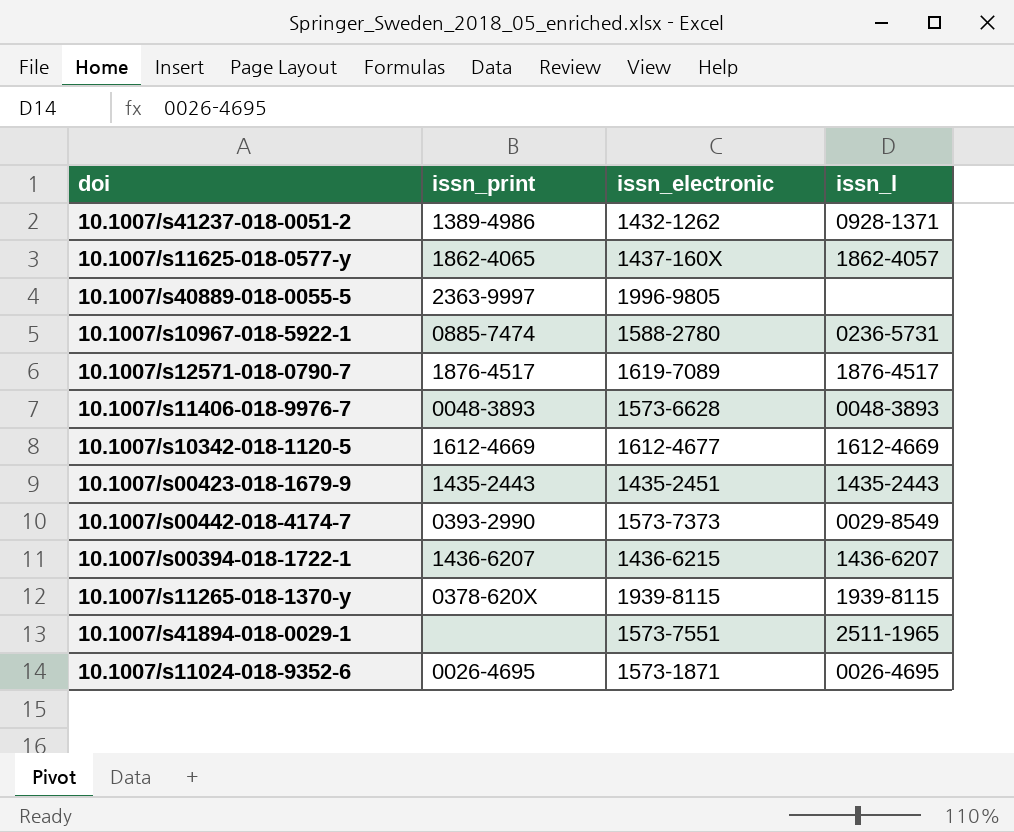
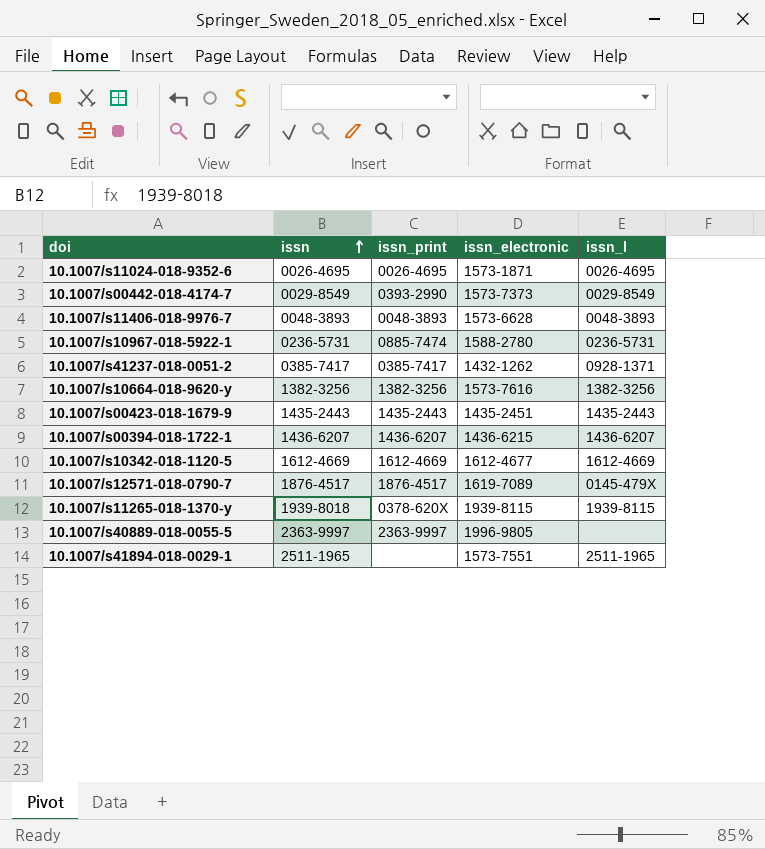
row order: none -> issn ascending
column issn | position: none -> 2
row 10.1007/s11625-018-0577-y: 1862-4065 | 1437-160X | 1862-4057 -> none
10.1007/s41237-018-0051-2 | issn_print: 1389-4986 -> 0385-7417
row 10.1007/s10664-018-9620-y: none -> 1382-3256 | 1382-3256 | 1573-7616 | 1382-3256
10.1007/s12571-018-0790-7 | issn_l: 1876-4517 -> 0145-479X

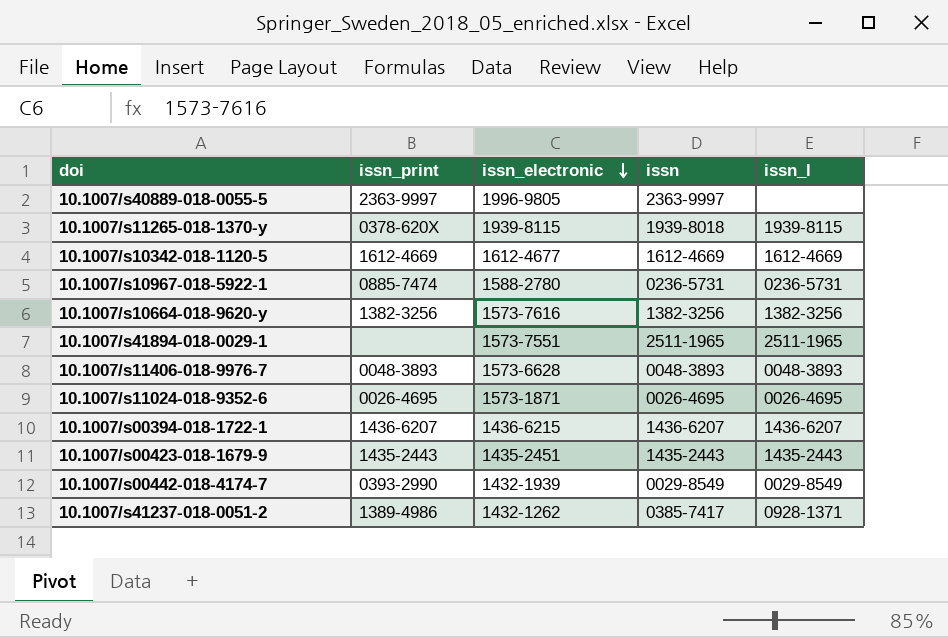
row order: issn ascending -> issn_electronic descending
column issn | position: 2 -> 4
row 10.1007/s12571-018-0790-7: 1876-4517 | 1876-4517 | 1619-7089 | 0145-479X -> none
10.1007/s00442-018-4174-7 | issn_electronic: 1573-7373 -> 1432-1939
10.1007/s41237-018-0051-2 | issn_print: 0385-7417 -> 1389-4986

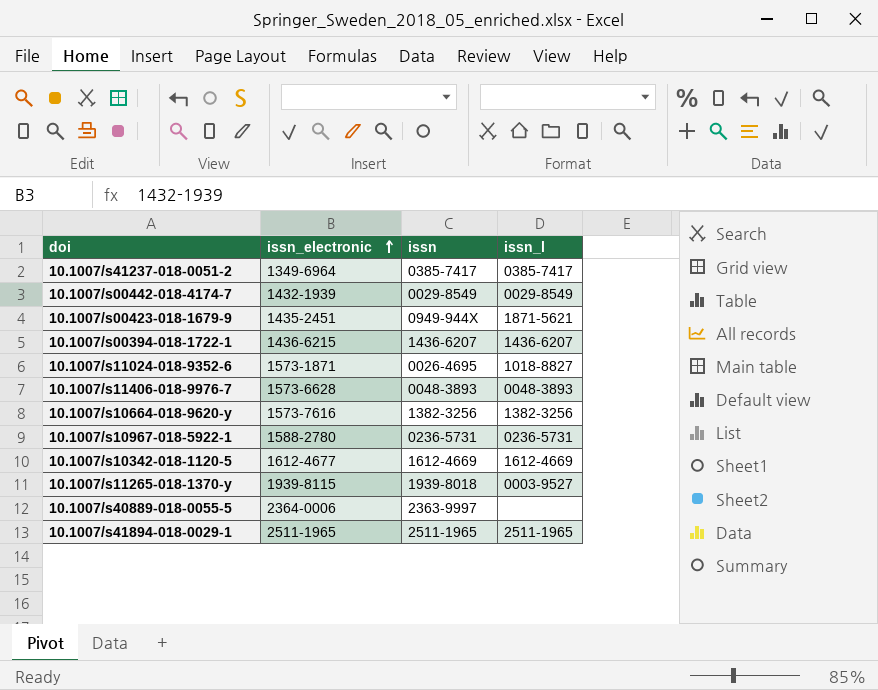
row order: issn_electronic descending -> issn_electronic ascending
column issn_print | position: 2 -> none
10.1007/s41237-018-0051-2 | issn_electronic: 1432-1262 -> 1349-6964
10.1007/s41237-018-0051-2 | issn_l: 0928-1371 -> 0385-7417
10.1007/s00423-018-1679-9 | issn: 1435-2443 -> 0949-944X
10.1007/s00423-018-1679-9 | issn_l: 1435-2443 -> 1871-5621
10.1007/s11024-018-9352-6 | issn_l: 0026-4695 -> 1018-8827
10.1007/s11265-018-1370-y | issn_l: 1939-8115 -> 0003-9527
10.1007/s40889-018-0055-5 | issn_electronic: 1996-9805 -> 2364-0006
10.1007/s41894-018-0029-1 | issn_electronic: 1573-7551 -> 2511-1965

